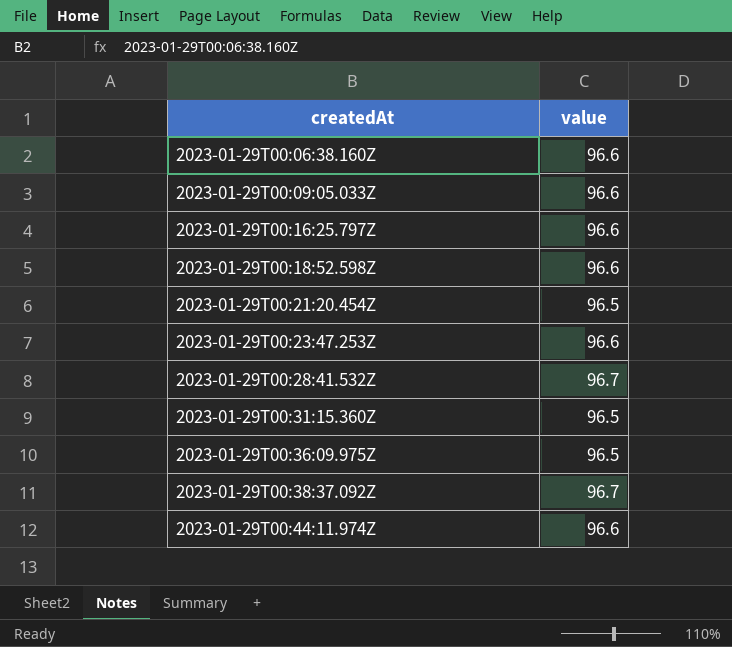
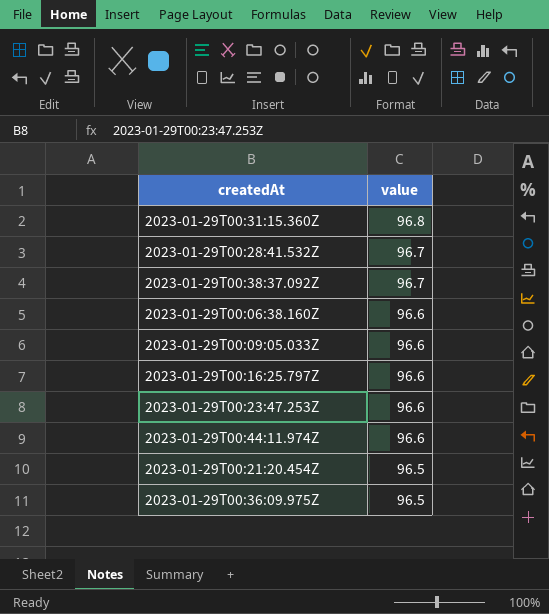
row order: createdAt ascending -> value descending
row 2023-01-29T00:18:52.598Z: 96.6 -> none
2023-01-29T00:31:15.360Z | value: 96.5 -> 96.8

